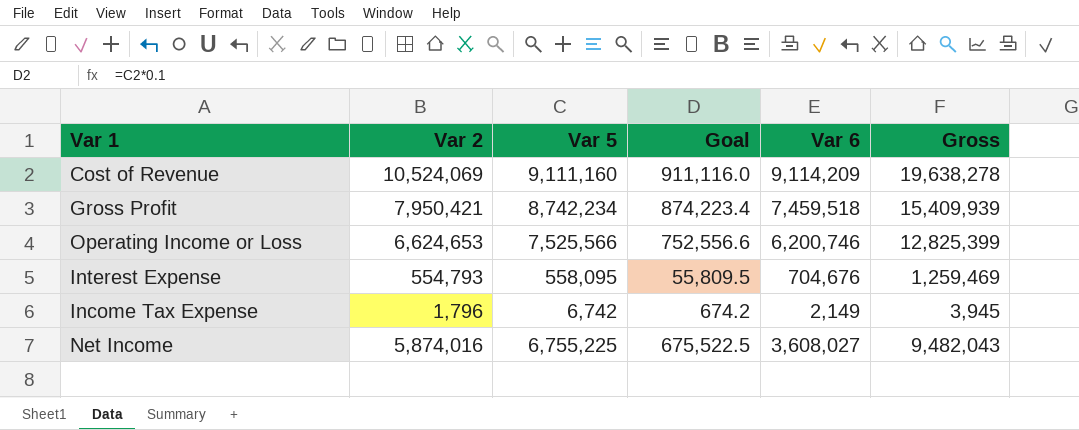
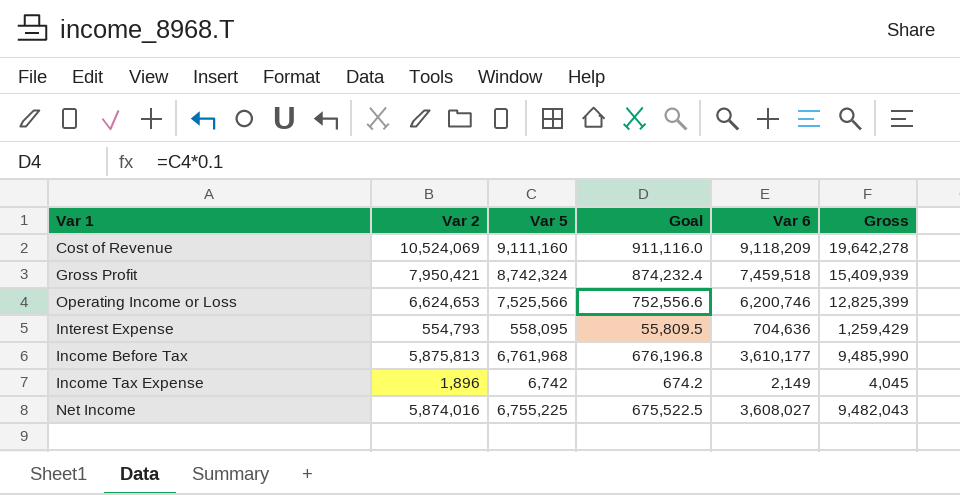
Cost of Revenue | Var 6: 9,114,209 -> 9,118,209
Cost of Revenue | Gross: 19,638,278 -> 19,642,278
Gross Profit | Var 5: 8,742,234 -> 8,742,324
Gross Profit | Goal: 874,223.4 -> 874,232.4
Interest Expense | Var 6: 704,676 -> 704,636
Interest Expense | Gross: 1,259,469 -> 1,259,429
row Income Before Tax: none -> 5,875,813 | 6,761,968 | 676,196.8 | 3,610,177 | 9,485,990
Income Tax Expense | Var 2: 1,796 -> 1,896
Income Tax Expense | Gross: 3,945 -> 4,045

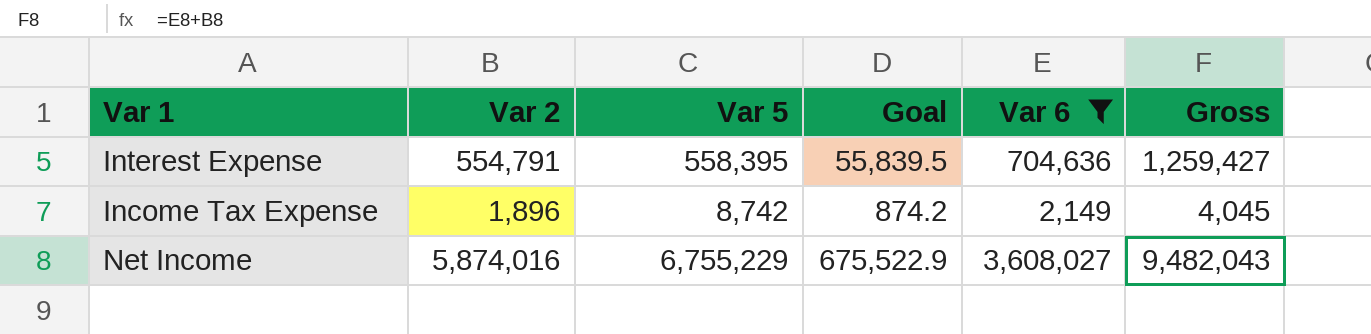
filter: none -> Var 6 <= 3,608,027
Interest Expense | Var 2: 554,793 -> 554,791
Interest Expense | Var 5: 558,095 -> 558,395
Interest Expense | Goal: 55,809.5 -> 55,839.5
Interest Expense | Gross: 1,259,429 -> 1,259,427
Income Tax Expense | Var 5: 6,742 -> 8,742
Income Tax Expense | Goal: 674.2 -> 874.2
Net Income | Var 5: 6,755,225 -> 6,755,229
Net Income | Goal: 675,522.5 -> 675,522.9

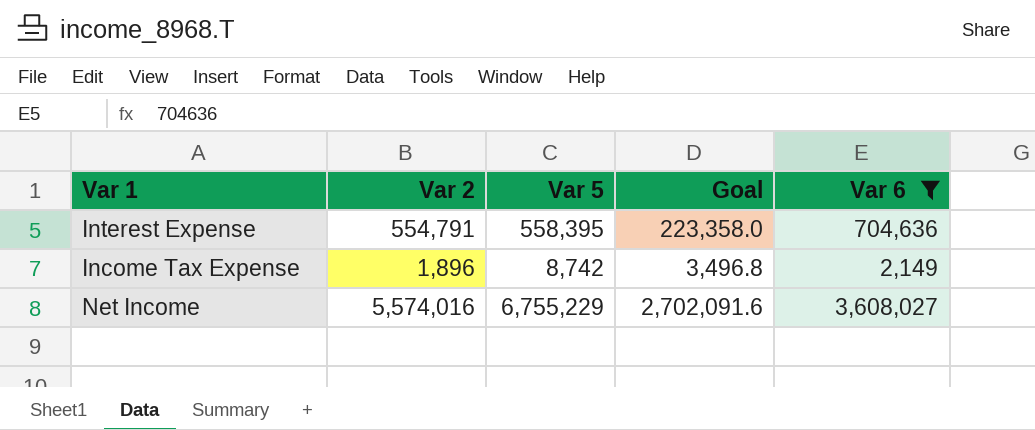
column Gross | formula: [Var 2] + [Var 6] -> none
column Goal | formula: [Var 5] * 0.1 -> [Var 5] * 0.4
Net Income | Var 2: 5,874,016 -> 5,574,016

